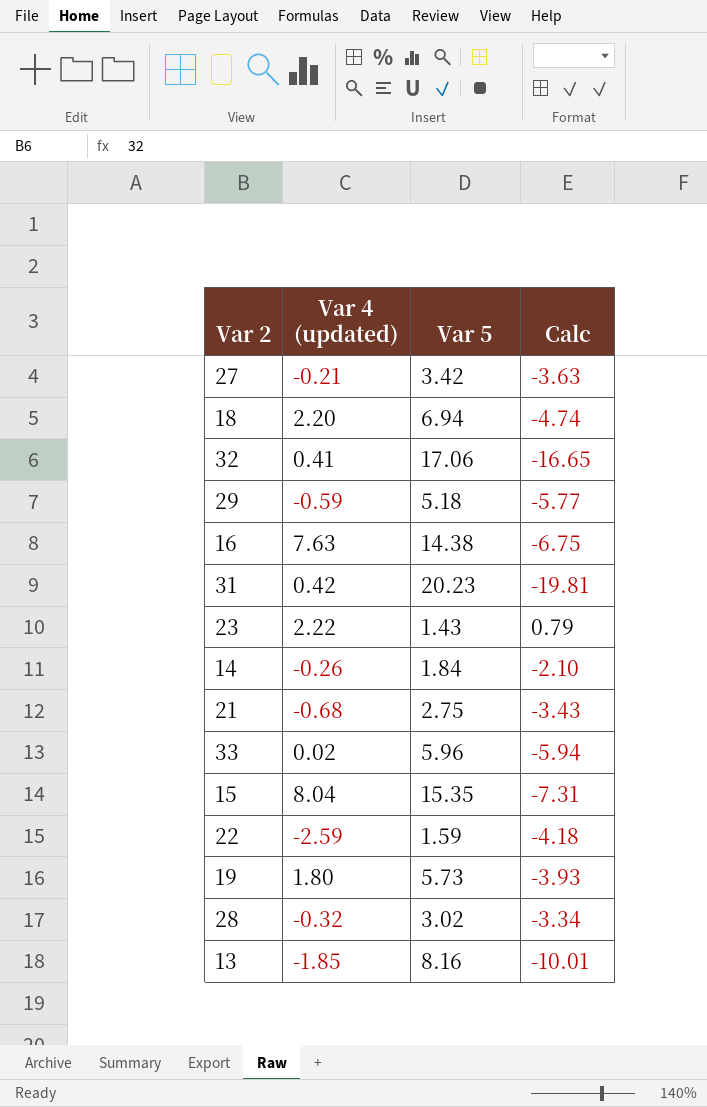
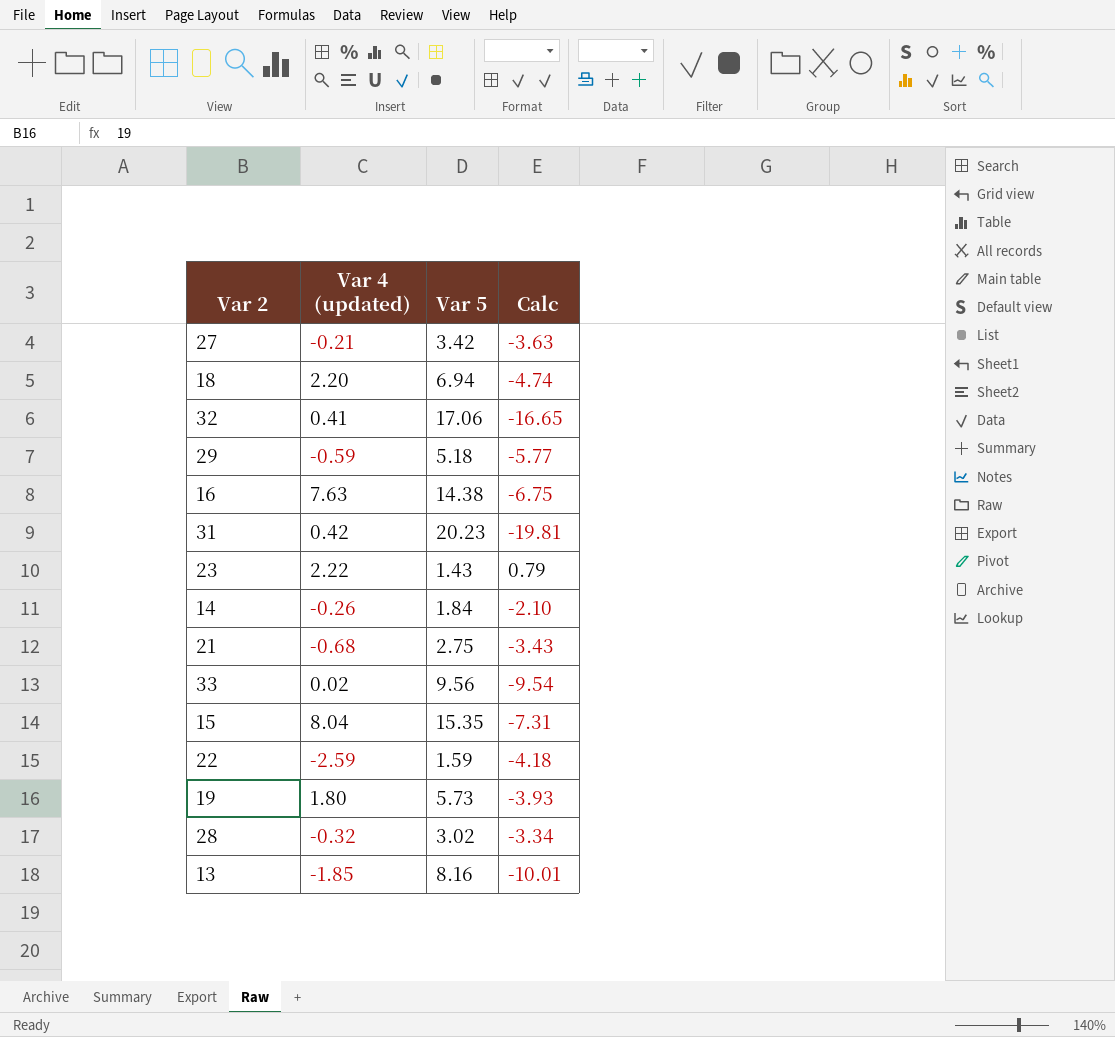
33 | Var 5: 5.96 -> 9.56
33 | Calc: -5.94 -> -9.54

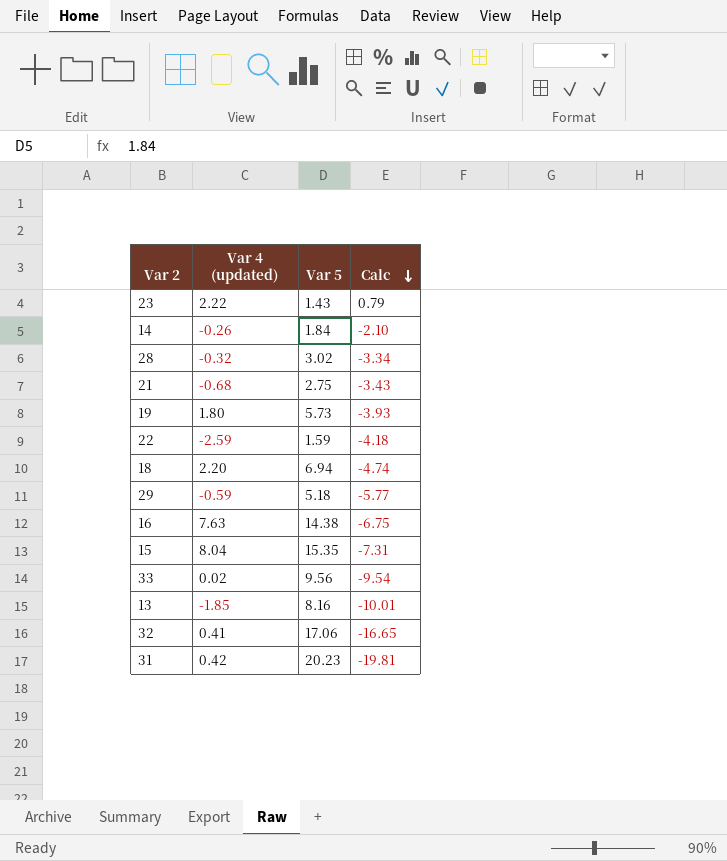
row order: none -> Calc descending
row 27: -0.21 | 3.42 | -3.63 -> none

